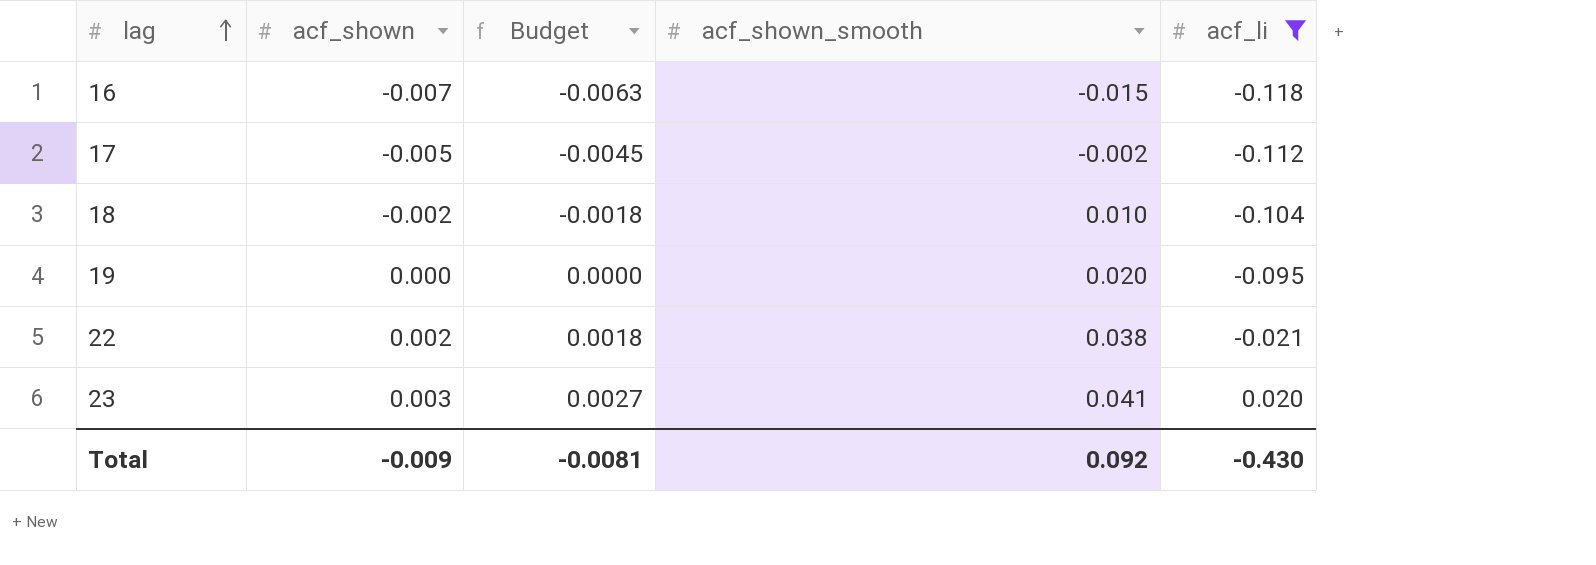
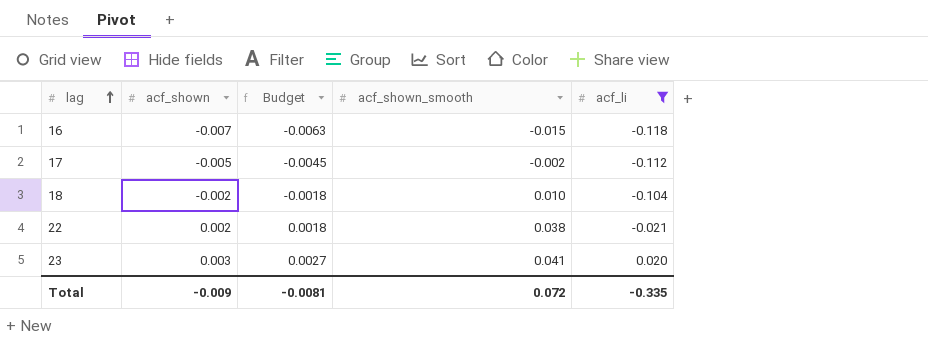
row 19: 0.000 | 0.0000 | 0.020 | -0.095 -> none
Total | acf_shown_smooth: 0.092 -> 0.072
Total | acf_li: -0.430 -> -0.335

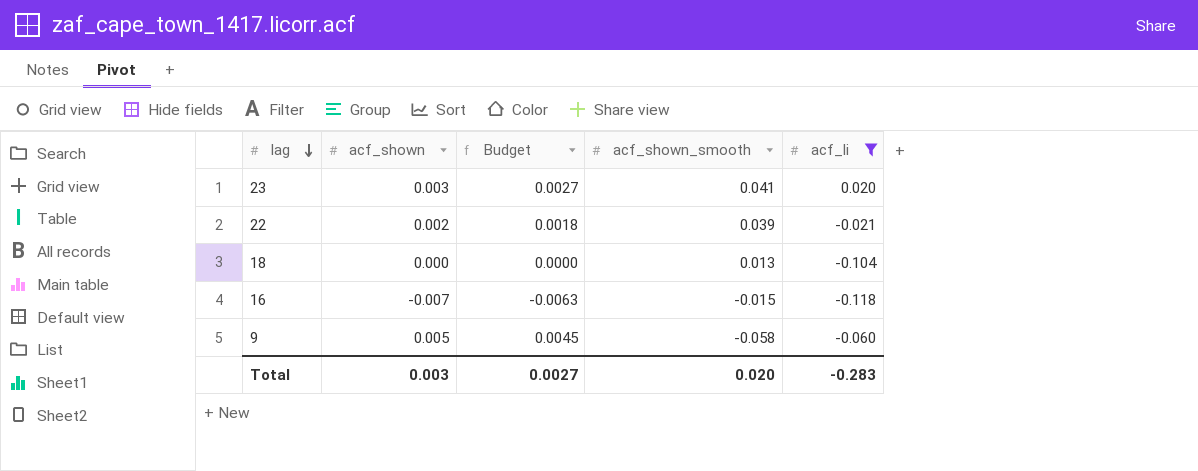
row order: lag ascending -> lag descending
row 17: -0.005 | -0.0045 | -0.002 | -0.112 -> none
22 | acf_shown_smooth: 0.038 -> 0.039
18 | acf_shown: -0.002 -> 0.000
18 | Budget: -0.0018 -> 0.0000
18 | acf_shown_smooth: 0.010 -> 0.013
row 9: none -> 0.005 | 0.0045 | -0.058 | -0.060
Total | acf_shown: -0.009 -> 0.003
Total | Budget: -0.0081 -> 0.0027
Total | acf_shown_smooth: 0.072 -> 0.020
Total | acf_li: -0.335 -> -0.283

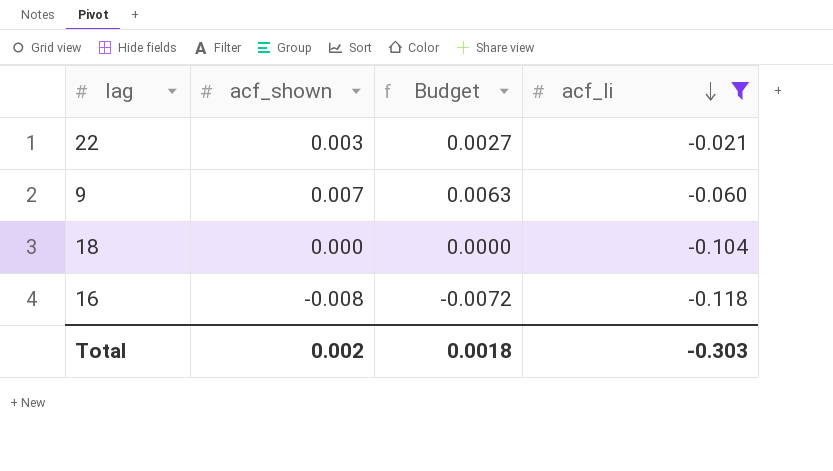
row order: lag descending -> acf_li descending
column acf_shown_smooth | position: 4 -> none
row 23: 0.003 | 0.0027 | 0.041 | 0.020 -> none
22 | acf_shown: 0.002 -> 0.003
22 | Budget: 0.0018 -> 0.0027
9 | acf_shown: 0.005 -> 0.007
9 | Budget: 0.0045 -> 0.0063
16 | acf_shown: -0.007 -> -0.008
16 | Budget: -0.0063 -> -0.0072
Total | acf_shown: 0.003 -> 0.002
Total | Budget: 0.0027 -> 0.0018
Total | acf_li: -0.283 -> -0.303

